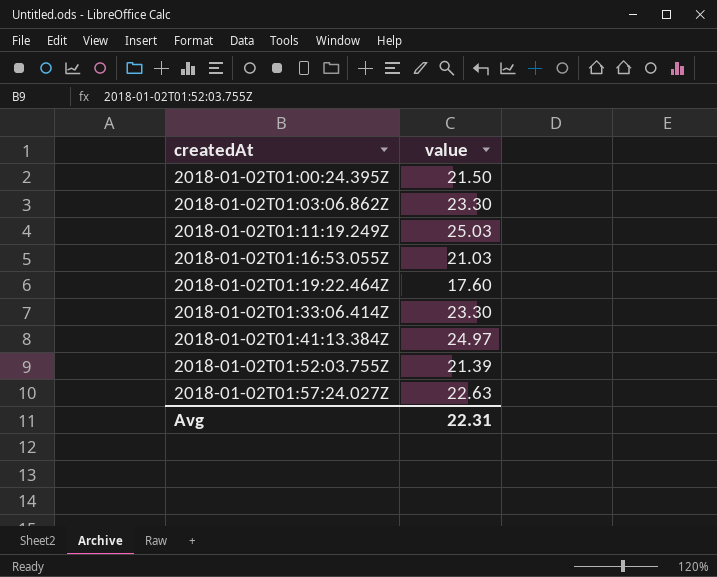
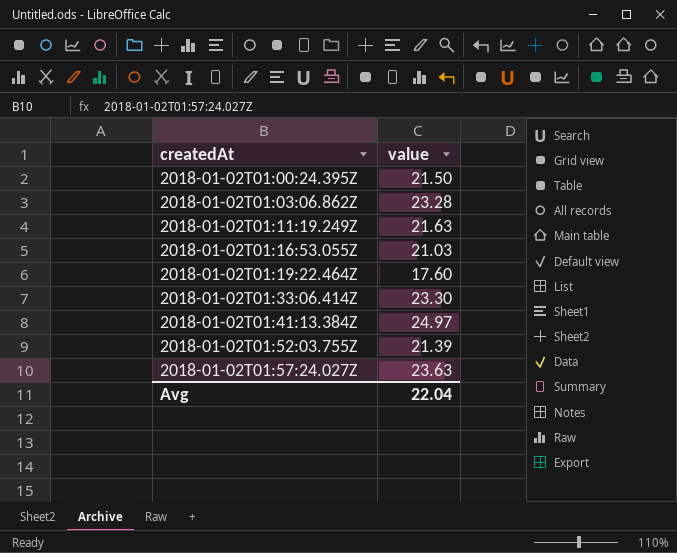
2018-01-02T01:03:06.862Z | value: 23.30 -> 23.28
2018-01-02T01:11:19.249Z | value: 25.03 -> 21.63
2018-01-02T01:57:24.027Z | value: 22.63 -> 23.63
Avg | value: 22.31 -> 22.04

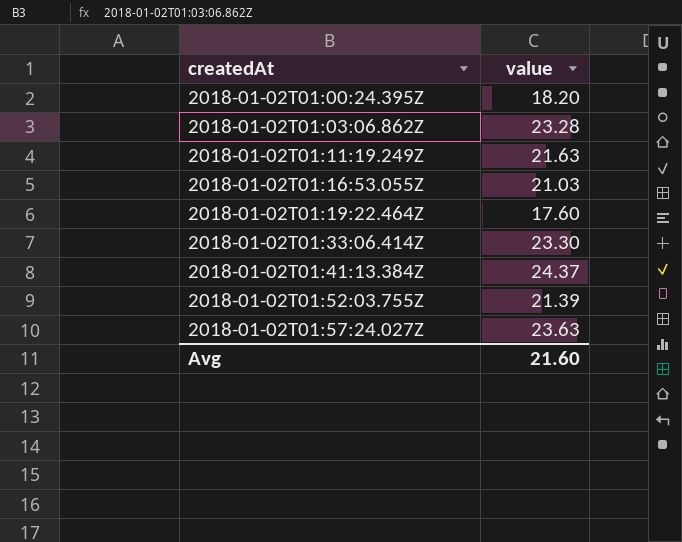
2018-01-02T01:00:24.395Z | value: 21.50 -> 18.20
2018-01-02T01:41:13.384Z | value: 24.97 -> 24.37
Avg | value: 22.04 -> 21.60

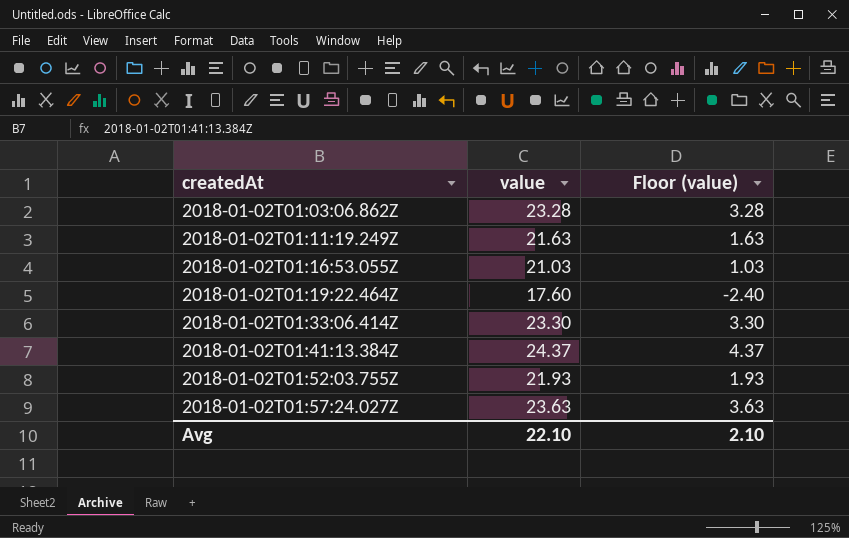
column Floor (value) | formula: none -> [value] - 20
row 2018-01-02T01:00:24.395Z: 18.20 -> none
2018-01-02T01:52:03.755Z | value: 21.39 -> 21.93
Avg | value: 21.60 -> 22.10

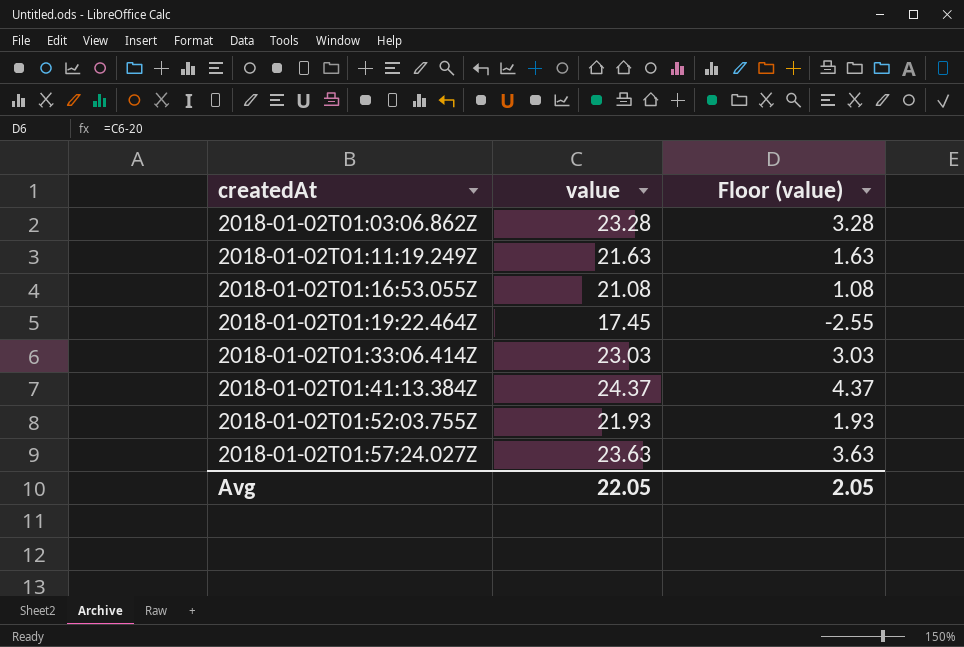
2018-01-02T01:16:53.055Z | value: 21.03 -> 21.08
2018-01-02T01:16:53.055Z | Floor (value): 1.03 -> 1.08
2018-01-02T01:19:22.464Z | value: 17.60 -> 17.45
2018-01-02T01:19:22.464Z | Floor (value): -2.40 -> -2.55
2018-01-02T01:33:06.414Z | value: 23.30 -> 23.03
2018-01-02T01:33:06.414Z | Floor (value): 3.30 -> 3.03
Avg | value: 22.10 -> 22.05
Avg | Floor (value): 2.10 -> 2.05

